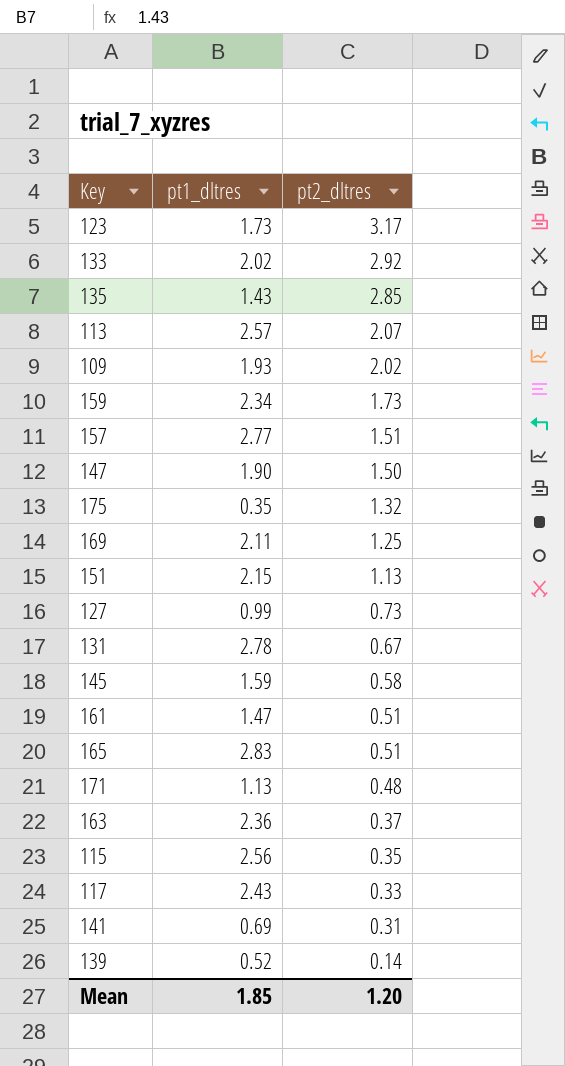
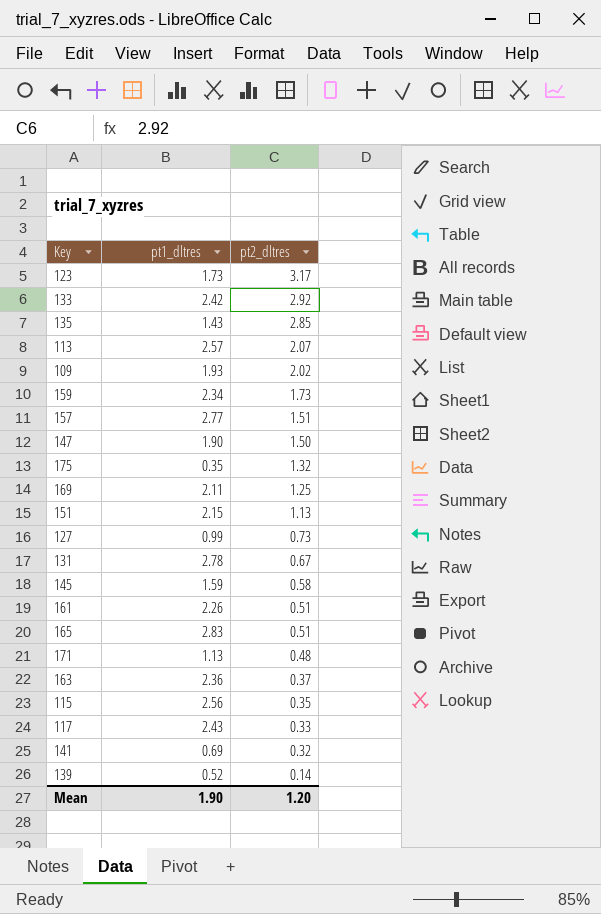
133 | pt1_dltres: 2.02 -> 2.42
161 | pt1_dltres: 1.47 -> 2.26
141 | pt2_dltres: 0.31 -> 0.32
Mean | pt1_dltres: 1.85 -> 1.90

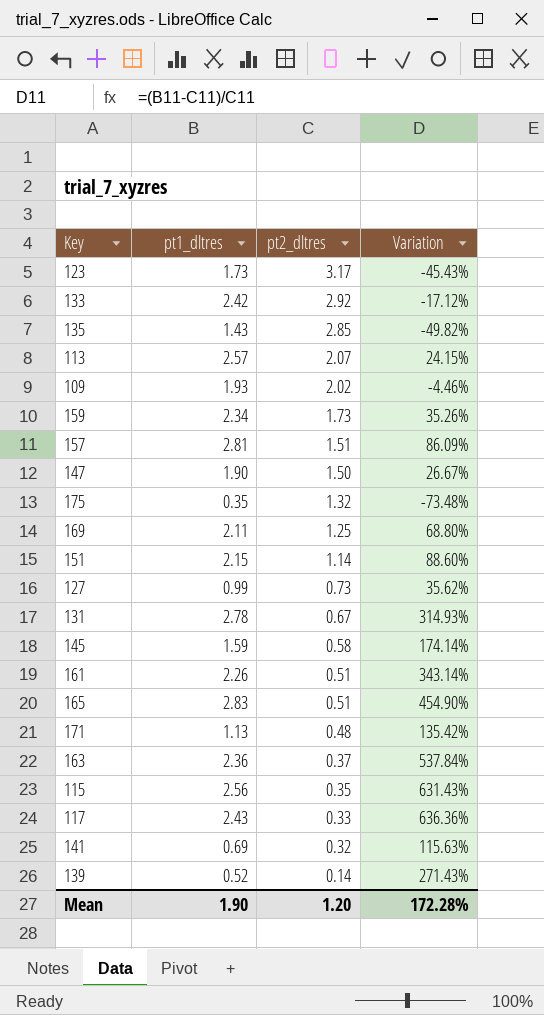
column Variation | formula: none -> ([pt1_dltres] - [pt2_dltres]) / [pt2_dltres]
157 | pt1_dltres: 2.77 -> 2.81
151 | pt2_dltres: 1.13 -> 1.14

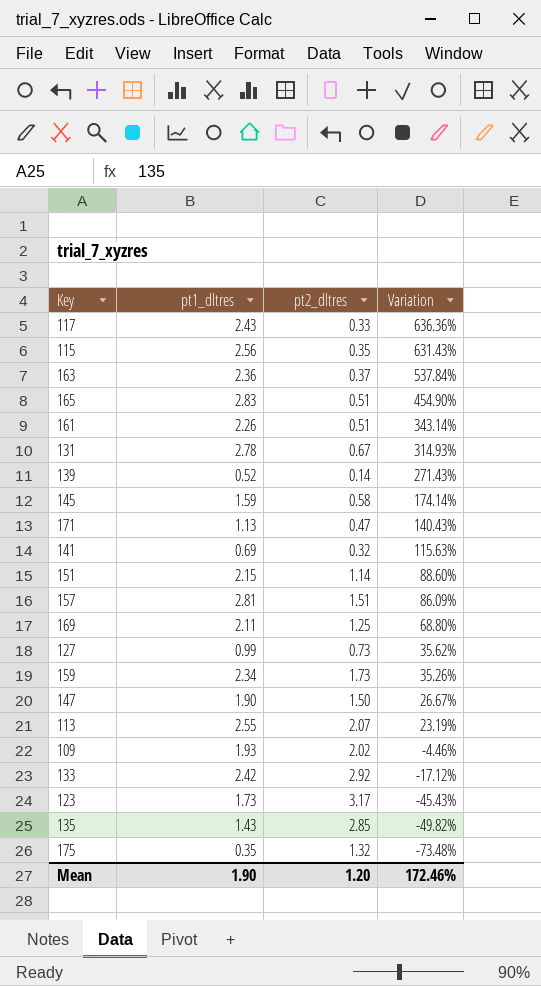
row order: pt2_dltres descending -> Variation descending
171 | pt2_dltres: 0.48 -> 0.47
171 | Variation: 135.42% -> 140.43%
113 | pt1_dltres: 2.57 -> 2.55
113 | Variation: 24.15% -> 23.19%
Mean | Variation: 172.28% -> 172.46%

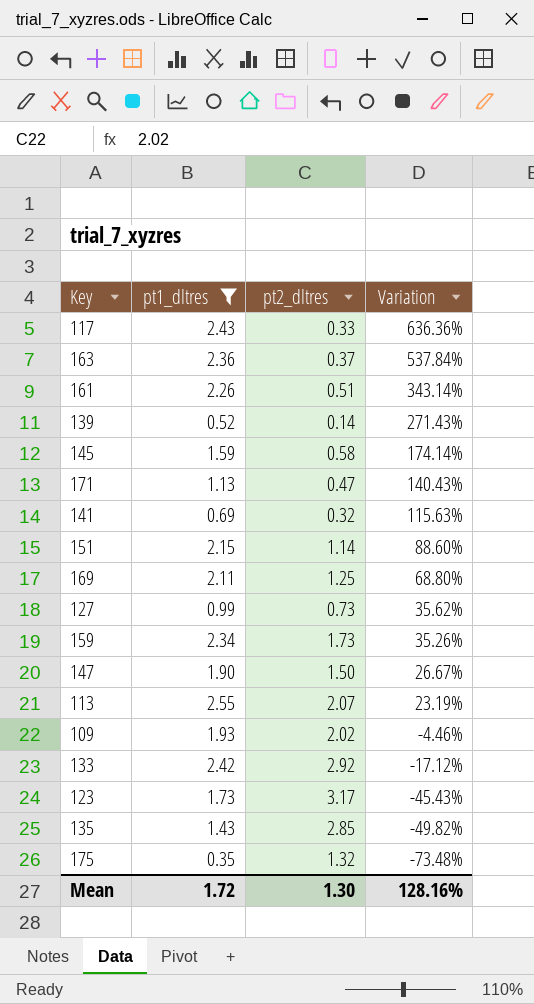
filter: none -> pt1_dltres <= 2.55
Mean | pt1_dltres: 1.90 -> 1.72
Mean | pt2_dltres: 1.20 -> 1.30
Mean | Variation: 172.46% -> 128.16%

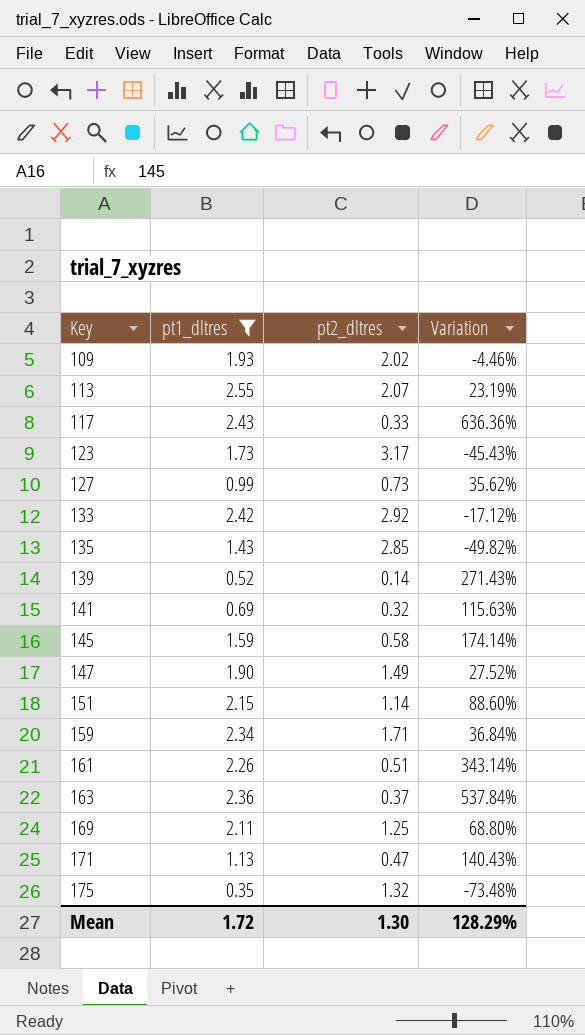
row order: Variation descending -> Key ascending
147 | pt2_dltres: 1.50 -> 1.49
147 | Variation: 26.67% -> 27.52%
159 | pt2_dltres: 1.73 -> 1.71
159 | Variation: 35.26% -> 36.84%
Mean | Variation: 128.16% -> 128.29%

